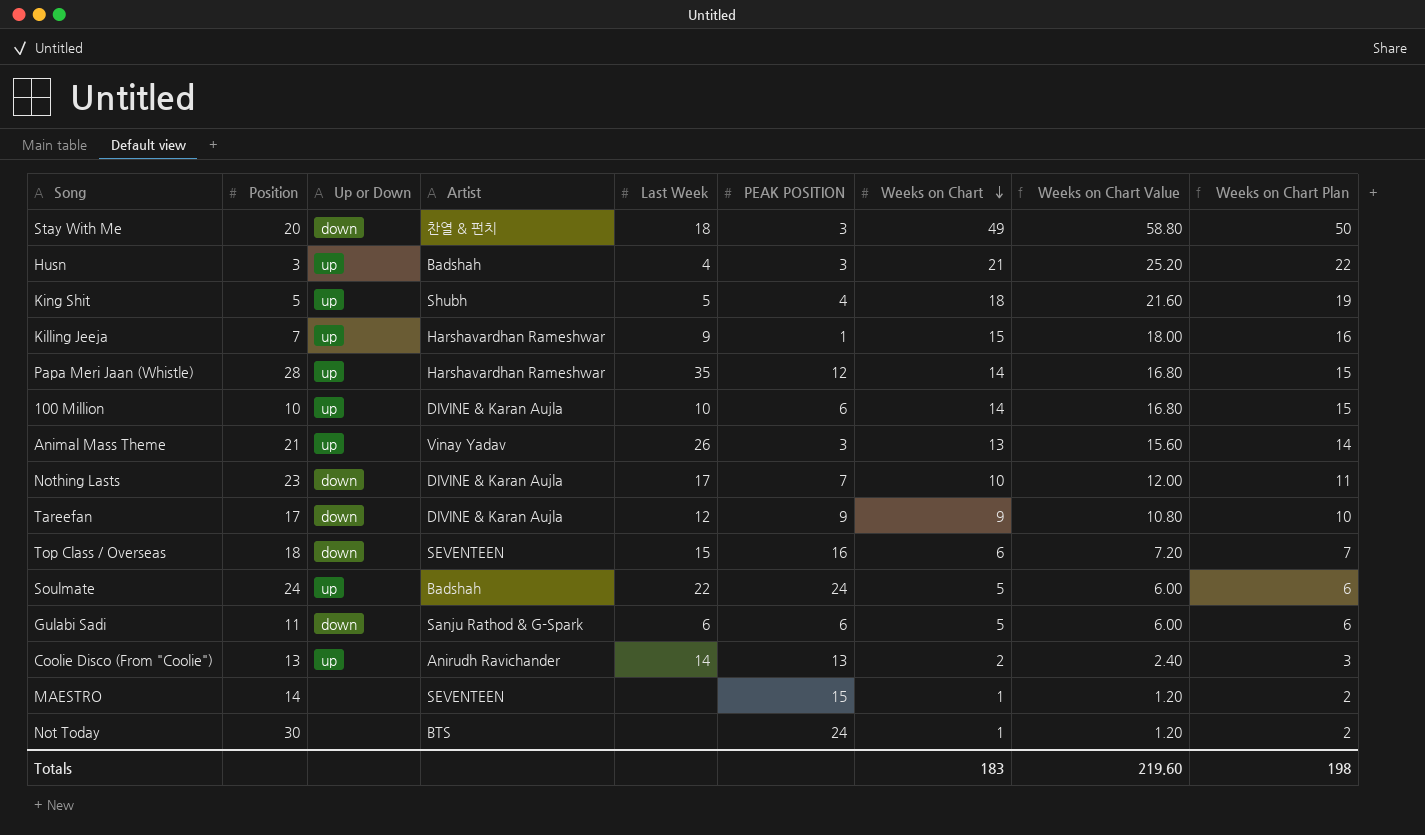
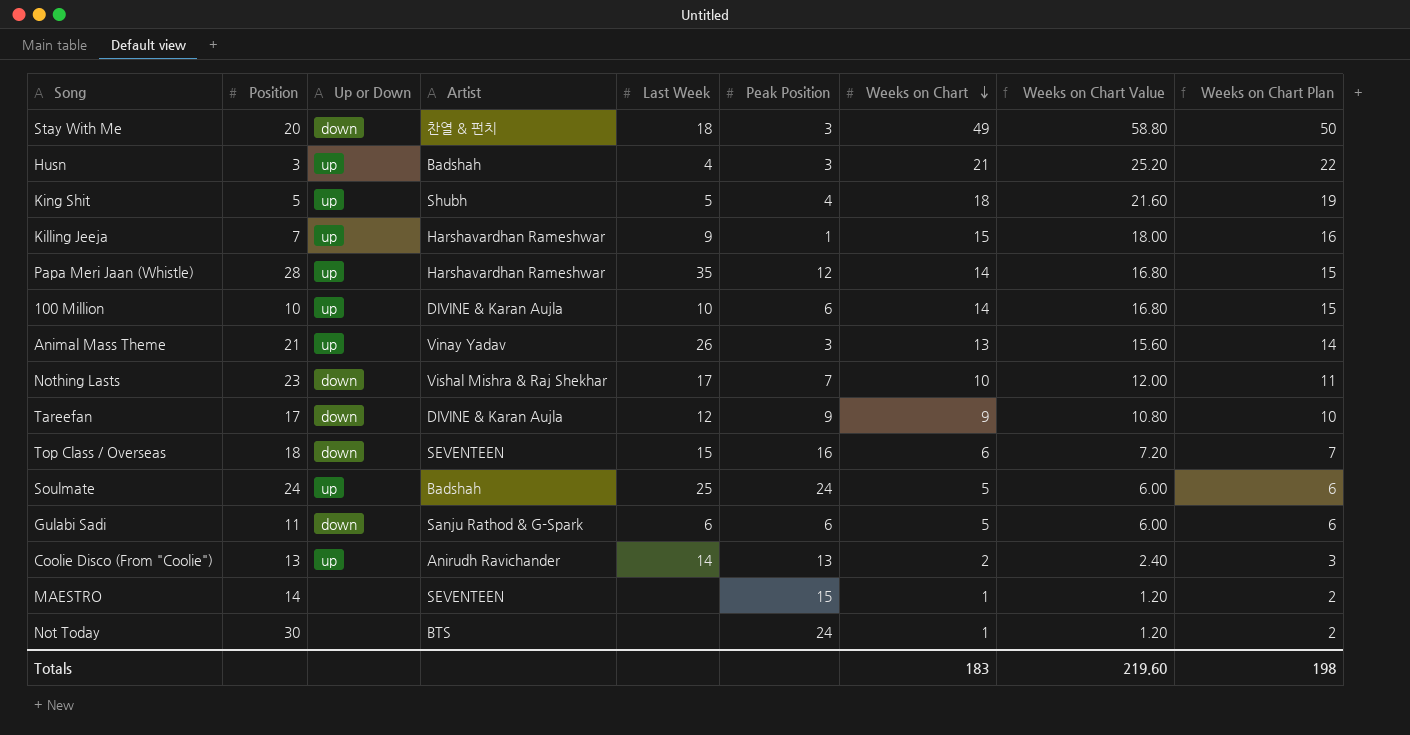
column name: PEAK POSITION -> Peak Position
Nothing Lasts | Artist: DIVINE & Karan Aujla -> Vishal Mishra & Raj Shekhar
Soulmate | Last Week: 22 -> 25

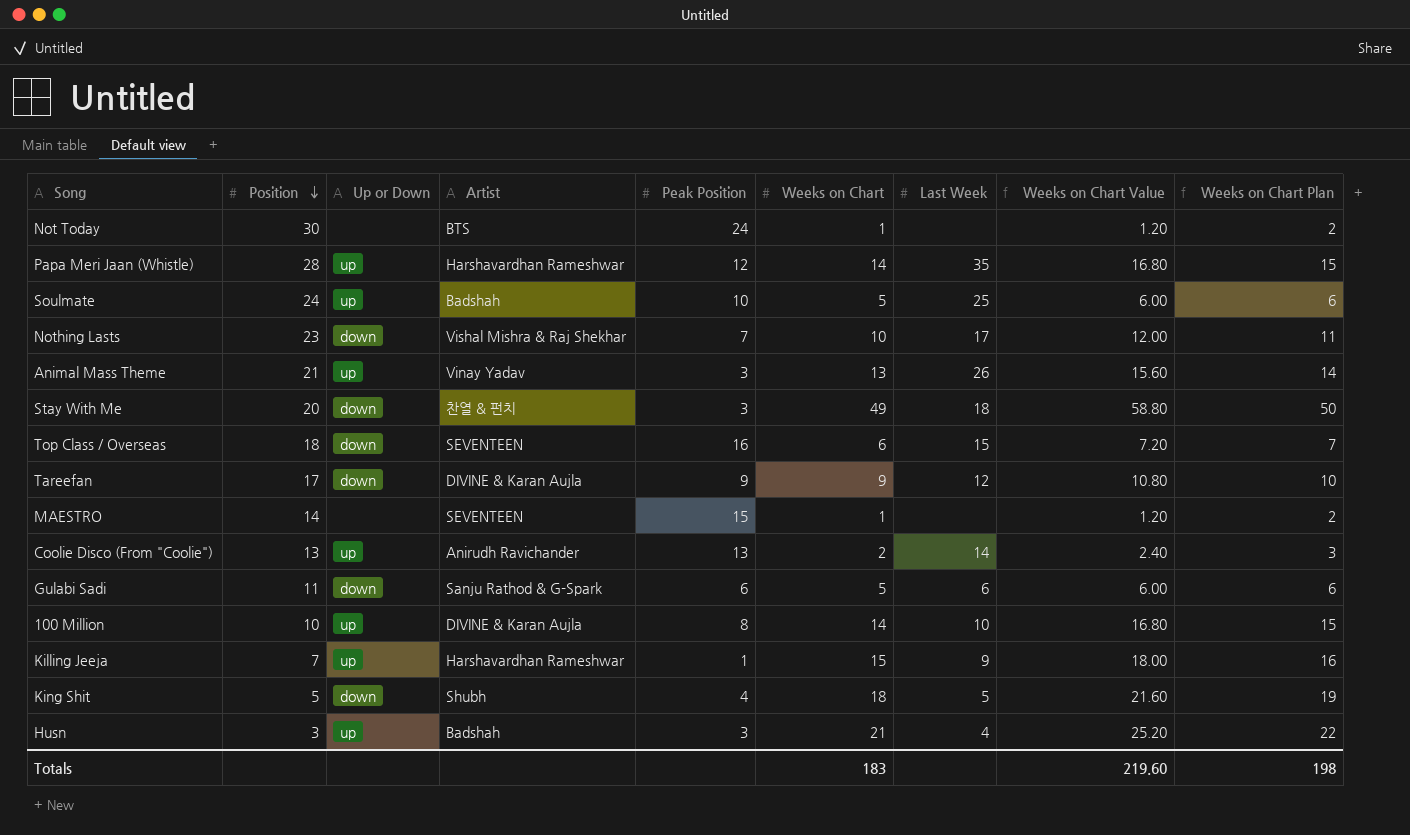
row order: Weeks on Chart descending -> Position descending
column Last Week | position: 5 -> 7
Soulmate | Peak Position: 24 -> 10
100 Million | Peak Position: 6 -> 8
King Shit | Up or Down: up -> down

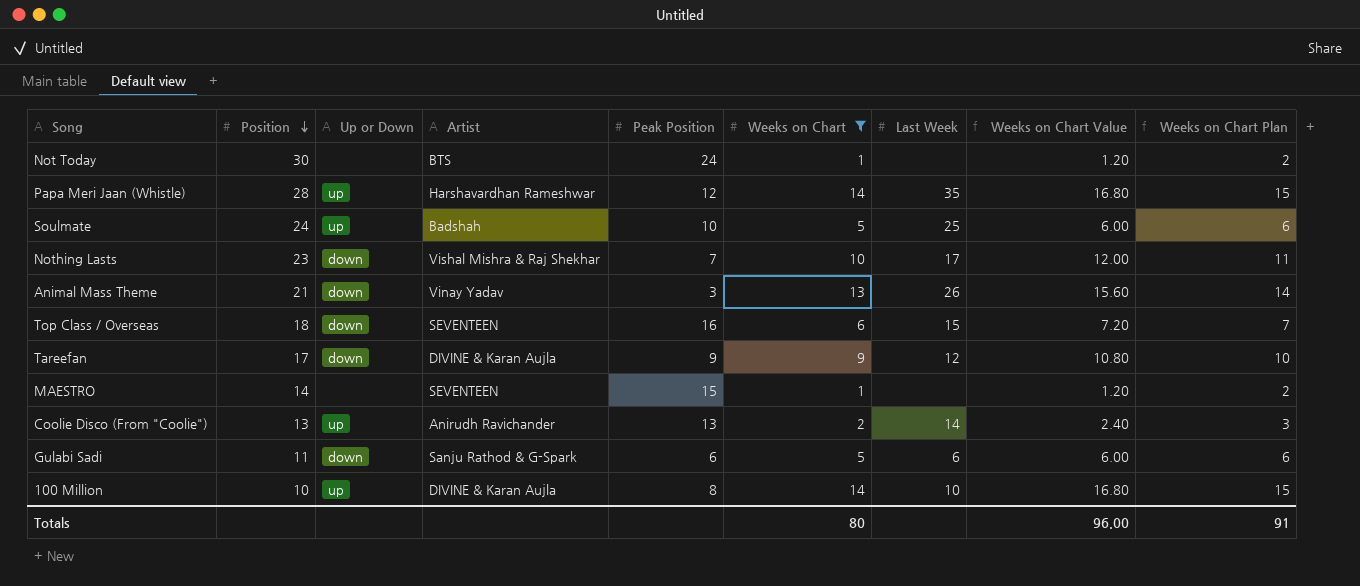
filter: none -> Weeks on Chart <= 14
Animal Mass Theme | Up or Down: up -> down
Totals | Weeks on Chart: 183 -> 80
Totals | Weeks on Chart Value: 219.60 -> 96.00
Totals | Weeks on Chart Plan: 198 -> 91

